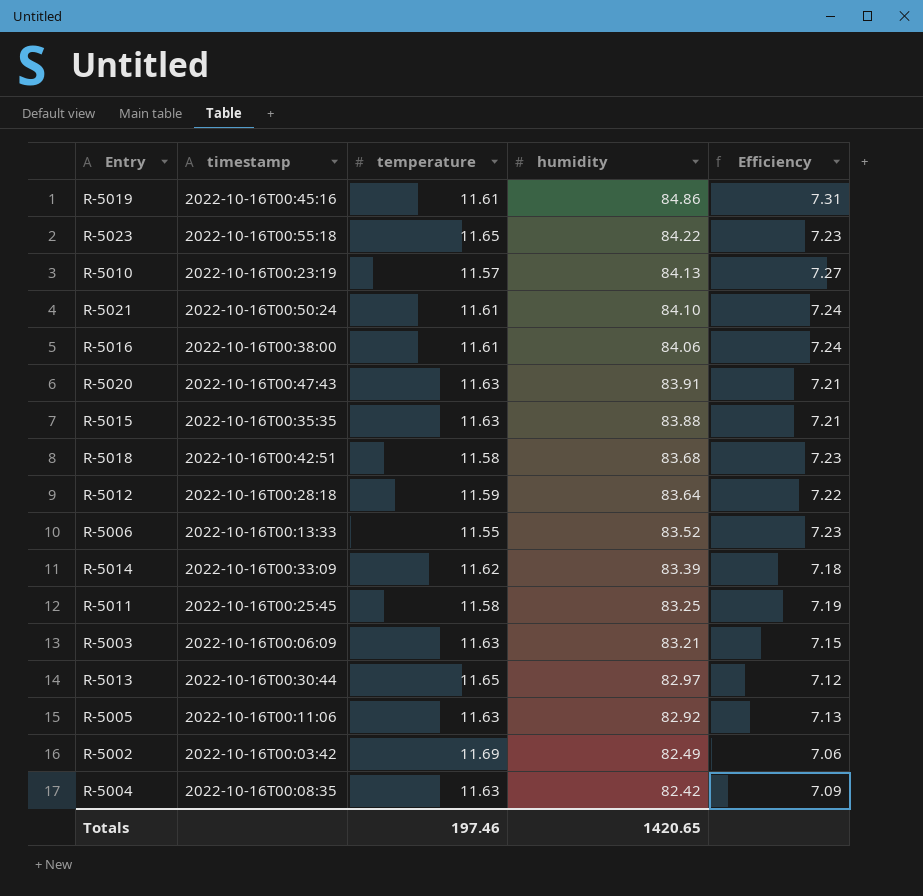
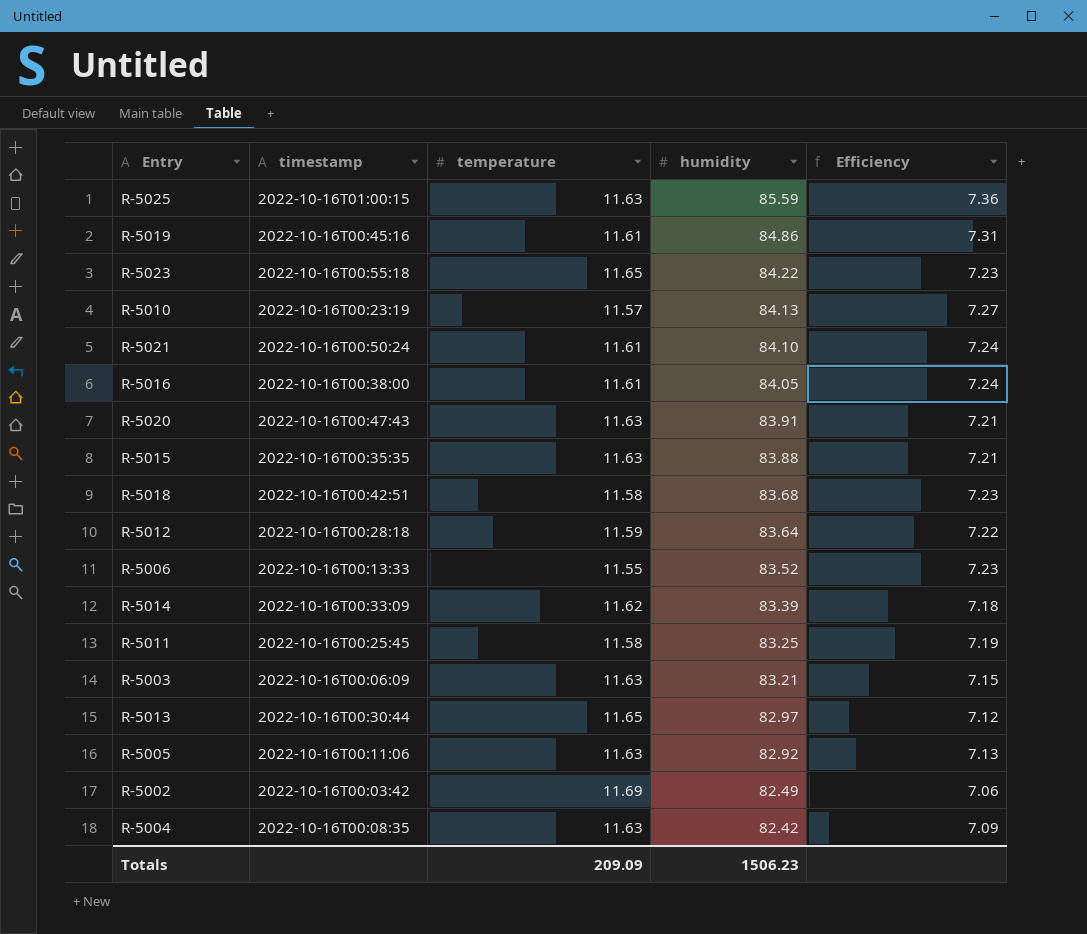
row R-5025: none -> 2022-10-16T01:00:15 | 11.63 | 85.59 | 7.36
R-5016 | humidity: 84.06 -> 84.05
Totals | temperature: 197.46 -> 209.09
Totals | humidity: 1420.65 -> 1506.23

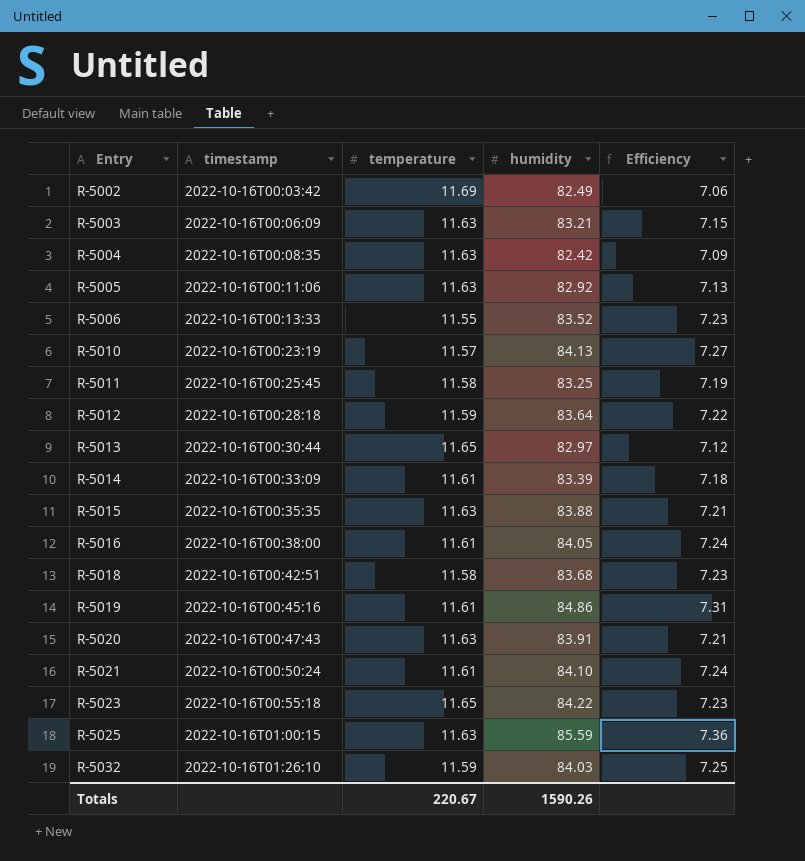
row order: humidity descending -> Entry ascending
R-5014 | temperature: 11.62 -> 11.61
row R-5032: none -> 2022-10-16T01:26:10 | 11.59 | 84.03 | 7.25
Totals | temperature: 209.09 -> 220.67
Totals | humidity: 1506.23 -> 1590.26

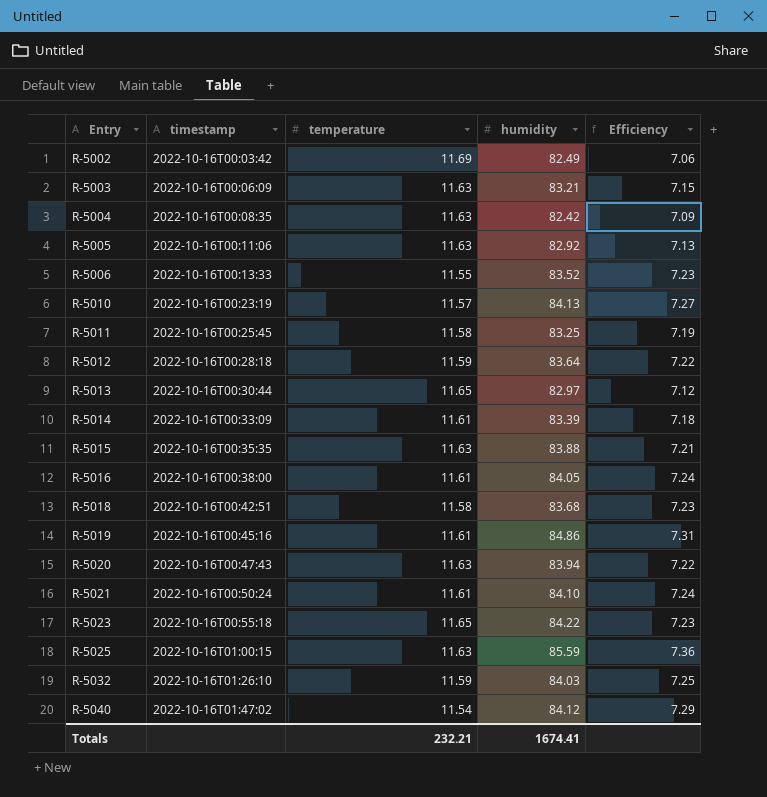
R-5020 | humidity: 83.91 -> 83.94
R-5020 | Efficiency: 7.21 -> 7.22
row R-5040: none -> 2022-10-16T01:47:02 | 11.54 | 84.12 | 7.29
Totals | temperature: 220.67 -> 232.21
Totals | humidity: 1590.26 -> 1674.41

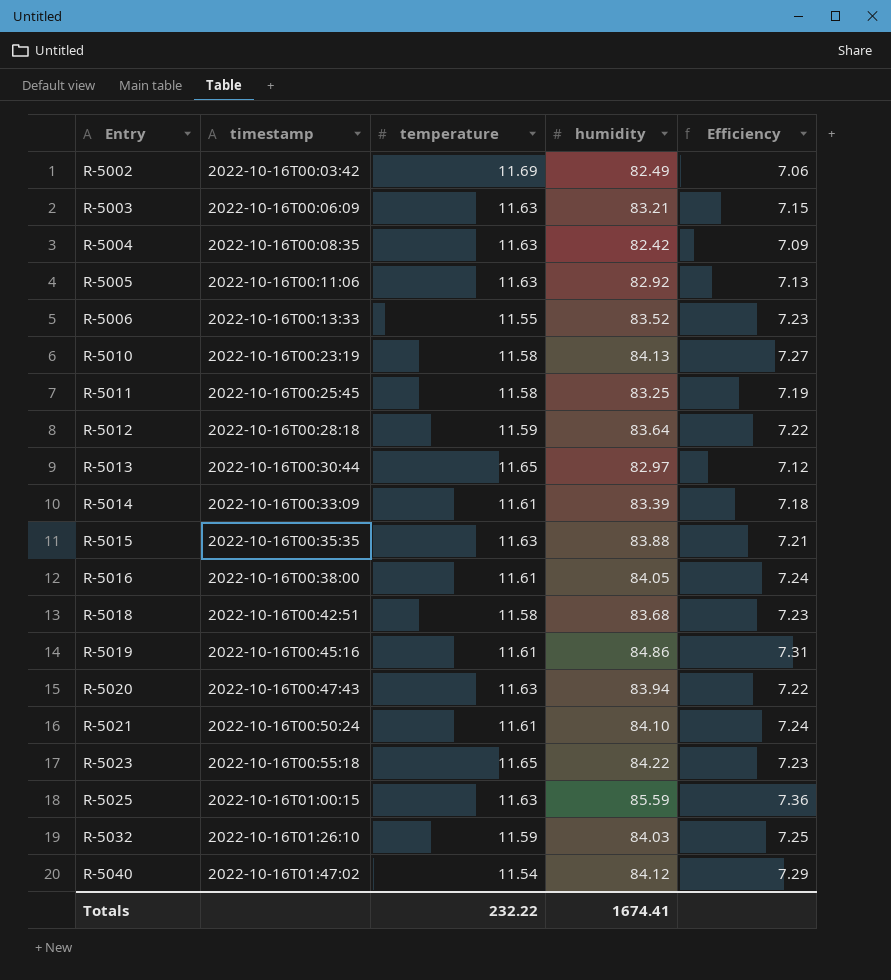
R-5010 | temperature: 11.57 -> 11.58
Totals | temperature: 232.21 -> 232.22

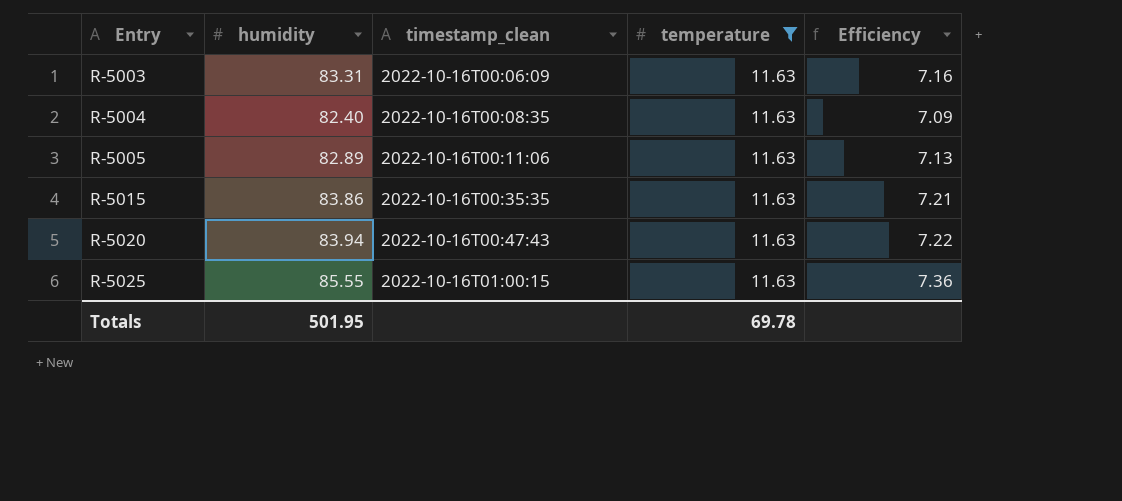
filter: none -> temperature = 11.63
column humidity | position: 4 -> 2
column name: timestamp -> timestamp_clean
R-5003 | humidity: 83.21 -> 83.31
R-5003 | Efficiency: 7.15 -> 7.16
R-5004 | humidity: 82.42 -> 82.40
R-5005 | humidity: 82.92 -> 82.89
R-5015 | humidity: 83.88 -> 83.86
R-5025 | humidity: 85.59 -> 85.55
Totals | humidity: 1674.41 -> 501.95
Totals | temperature: 232.22 -> 69.78

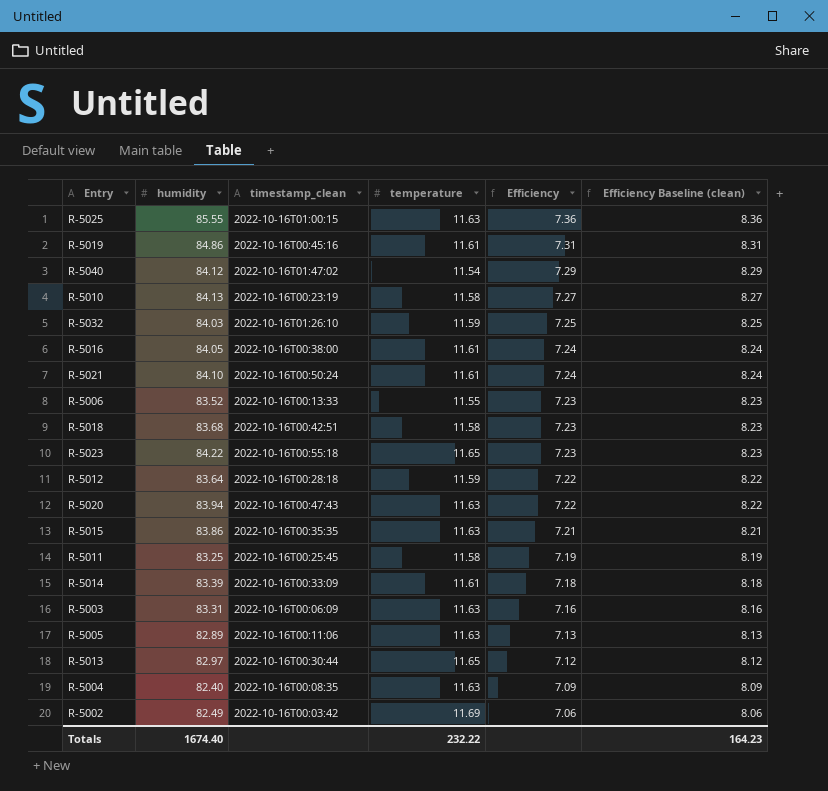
filter: temperature = 11.63 -> none
row order: Entry ascending -> Efficiency descending
column Efficiency Baseline (clean) | formula: none -> [Efficiency] + 1
Totals | humidity: 501.95 -> 1674.40
Totals | temperature: 69.78 -> 232.22

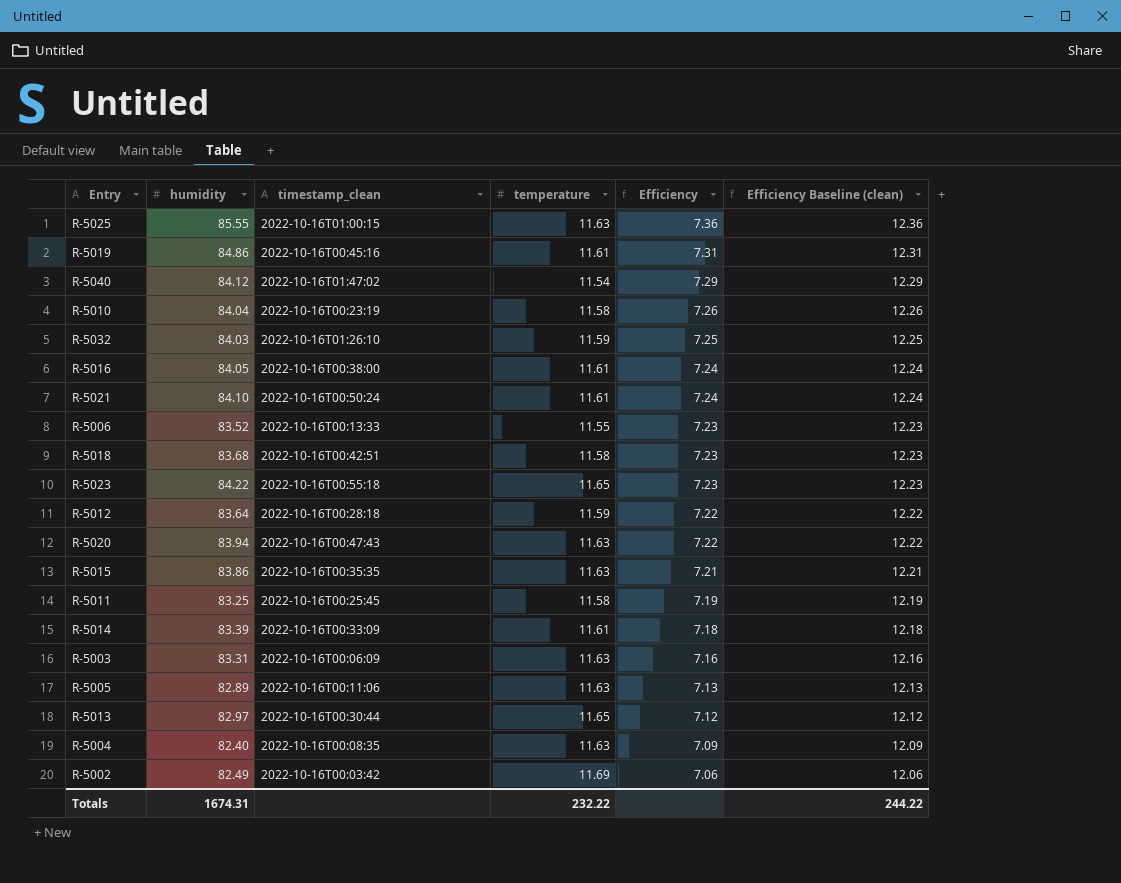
column Efficiency Baseline (clean) | formula: [Efficiency] + 1 -> [Efficiency] + 5
R-5010 | humidity: 84.13 -> 84.04
R-5010 | Efficiency: 7.27 -> 7.26
Totals | humidity: 1674.40 -> 1674.31
Totals | Efficiency Baseline (clean): 164.23 -> 244.22

